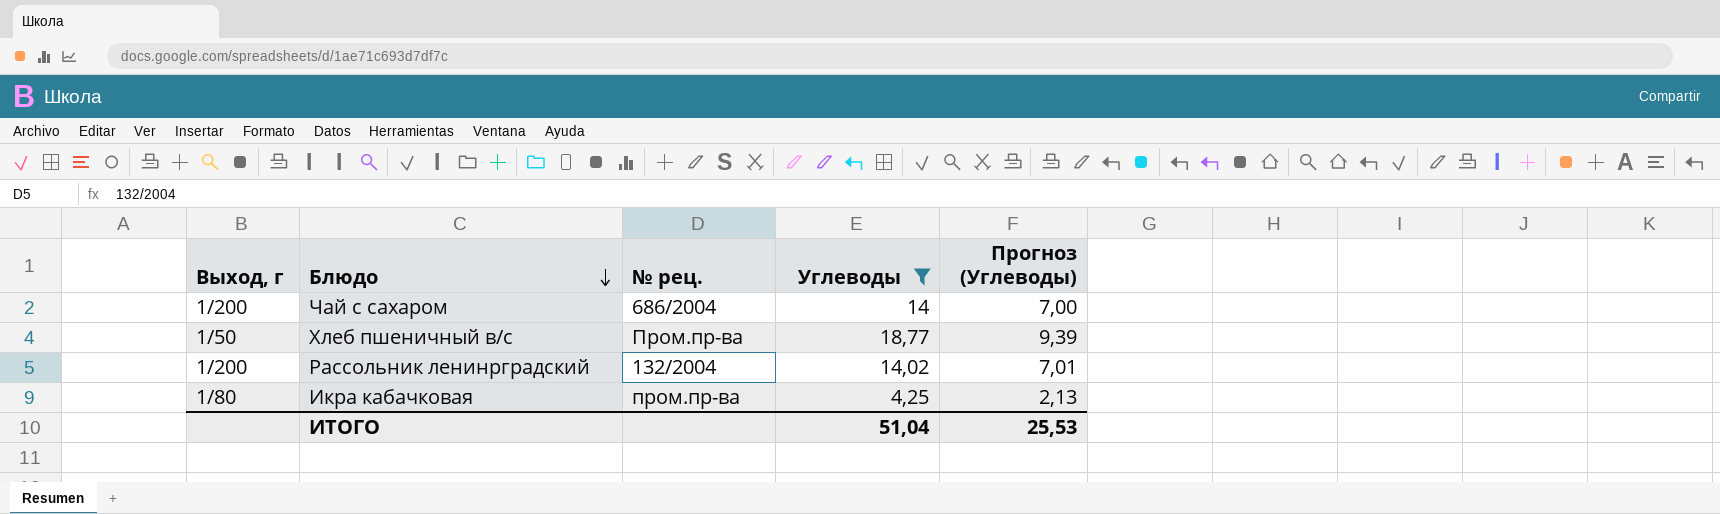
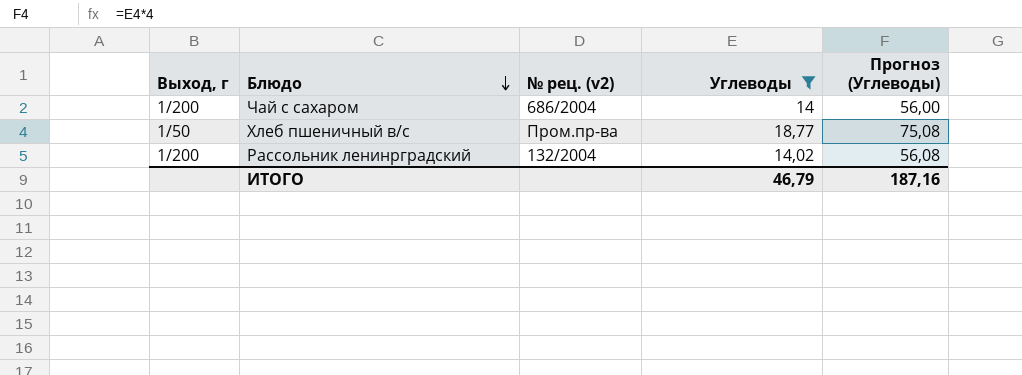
column name: № рец. -> № рец. (v2)
column Прогноз (Углеводы) | formula: [Углеводы] * 0,5 -> [Углеводы] * 4
row Икра кабачковая: 1/80 | пром.пр-ва | 4,25 | 2,13 -> none
ИТОГО | Углеводы: 51,04 -> 46,79
ИТОГО | Прогноз (Углеводы): 25,53 -> 187,16

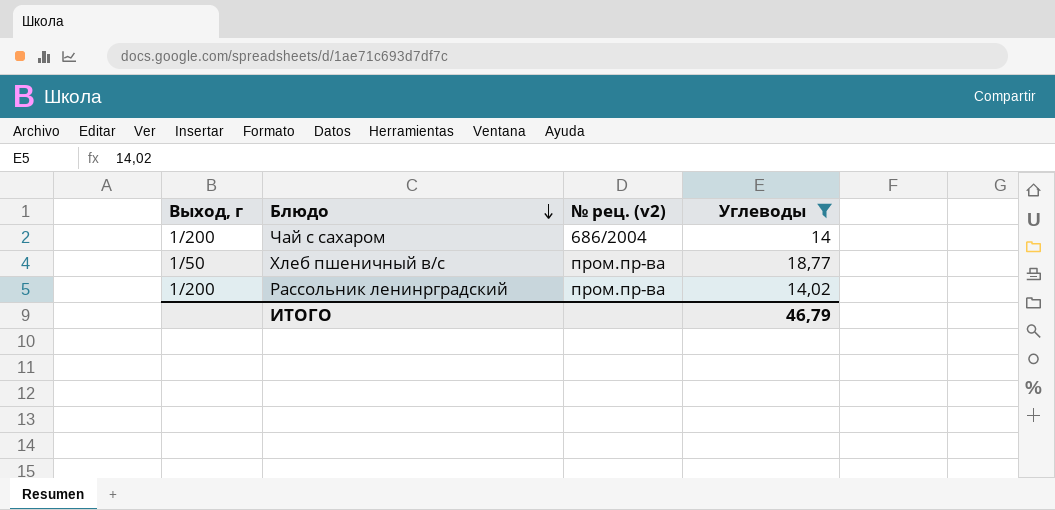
column Прогноз (Углеводы) | formula: [Углеводы] * 4 -> none
Хлеб пшеничный в/с | № рец. (v2): Пром.пр-ва -> пром.пр-ва
Рассольник ленинрградский | № рец. (v2): 132/2004 -> пром.пр-ва

